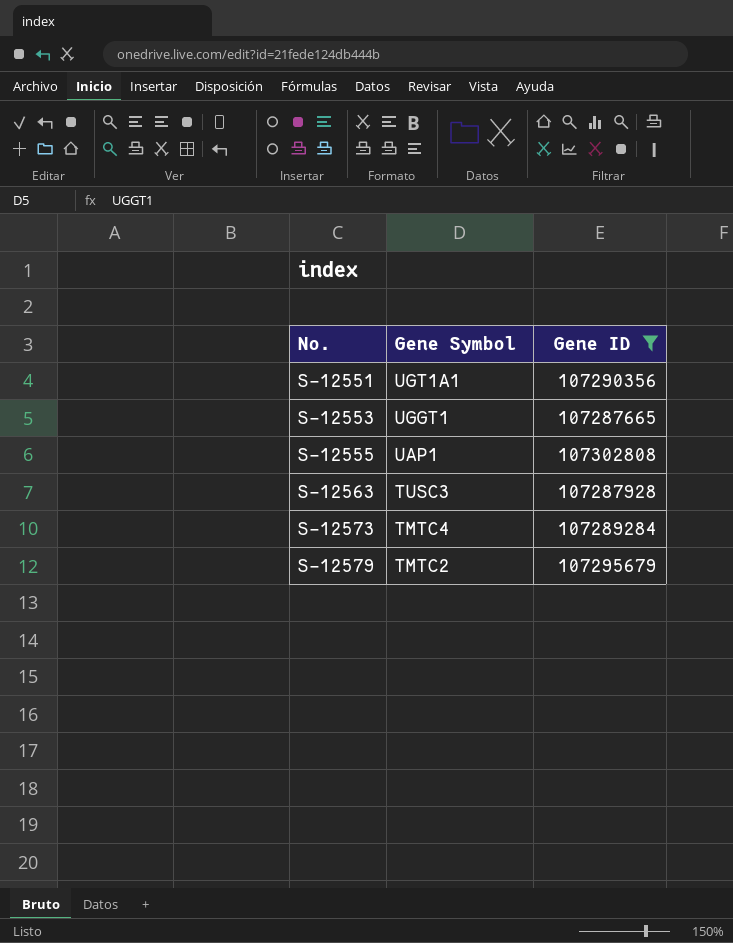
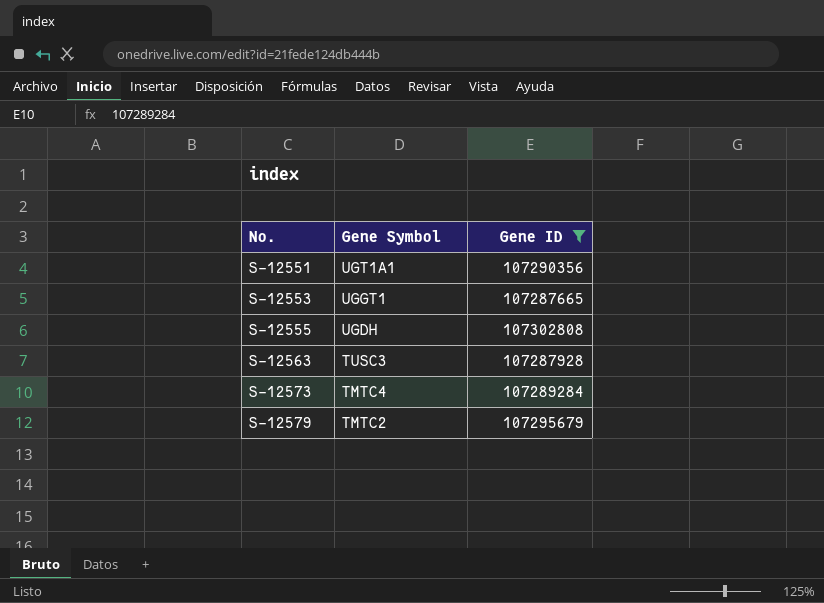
S-12555 | Gene Symbol: UAP1 -> UGDH

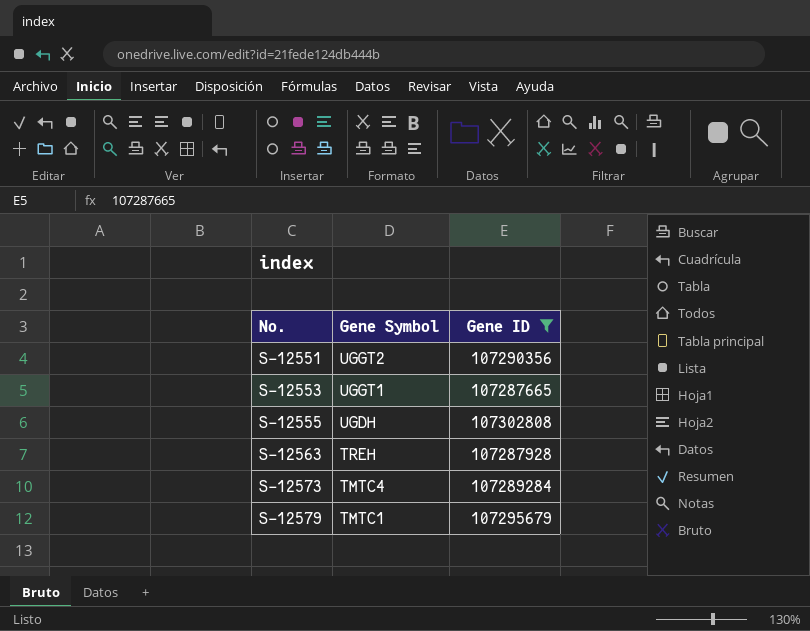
S-12551 | Gene Symbol: UGT1A1 -> UGGT2
S-12563 | Gene Symbol: TUSC3 -> TREH
S-12579 | Gene Symbol: TMTC2 -> TMTC1

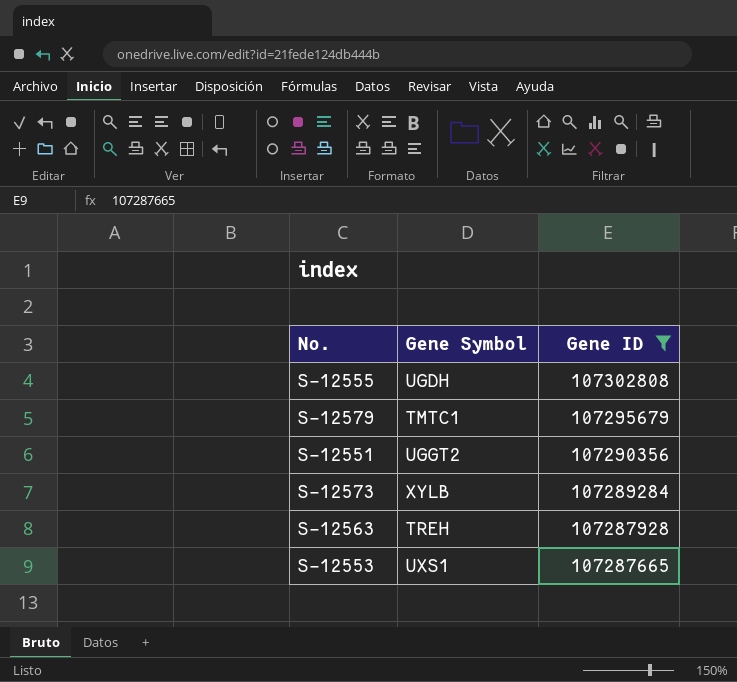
row order: No. ascending -> Gene ID descending
S-12573 | Gene Symbol: TMTC4 -> XYLB
S-12553 | Gene Symbol: UGGT1 -> UXS1

